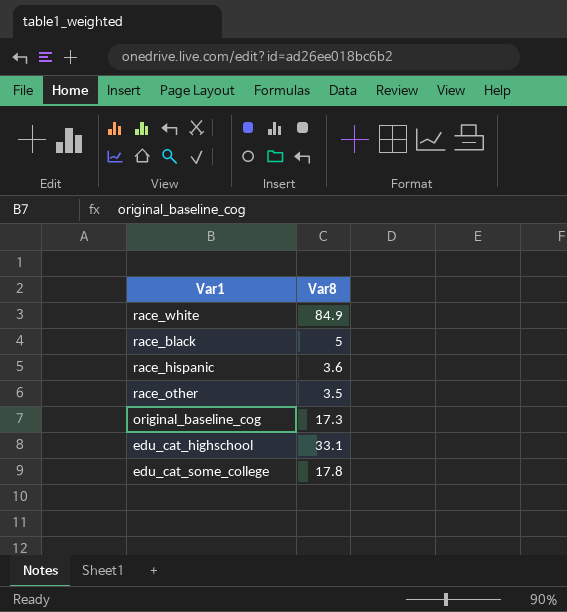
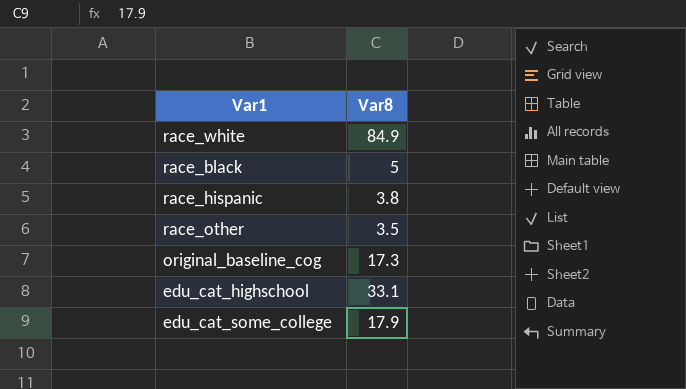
race_hispanic | Var8: 3.6 -> 3.8
edu_cat_some_college | Var8: 17.8 -> 17.9

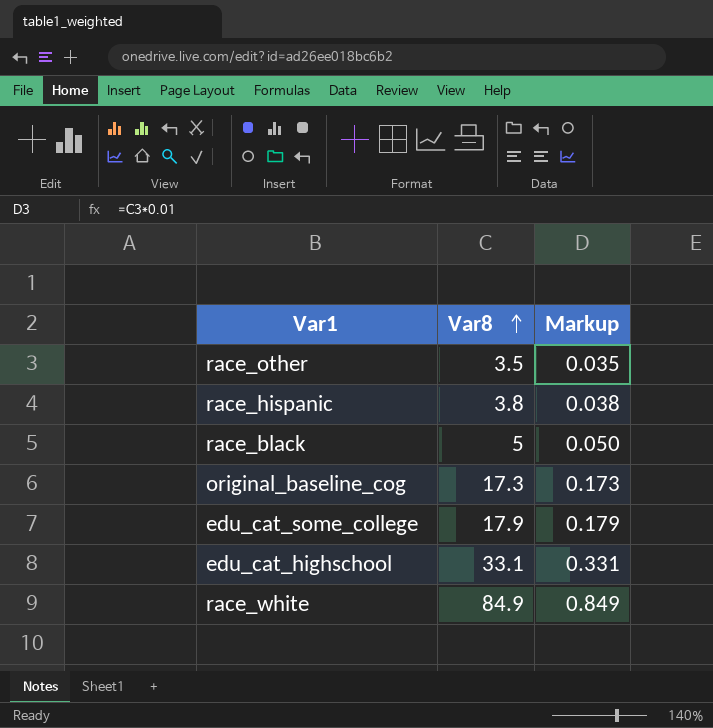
row order: none -> Var8 ascending
column Markup | formula: none -> [Var8] * 0.01

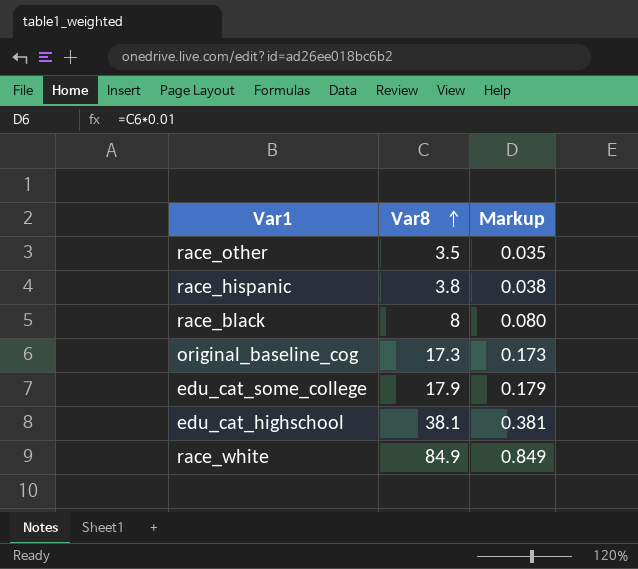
race_black | Var8: 5 -> 8
race_black | Markup: 0.050 -> 0.080
edu_cat_highschool | Var8: 33.1 -> 38.1
edu_cat_highschool | Markup: 0.331 -> 0.381

